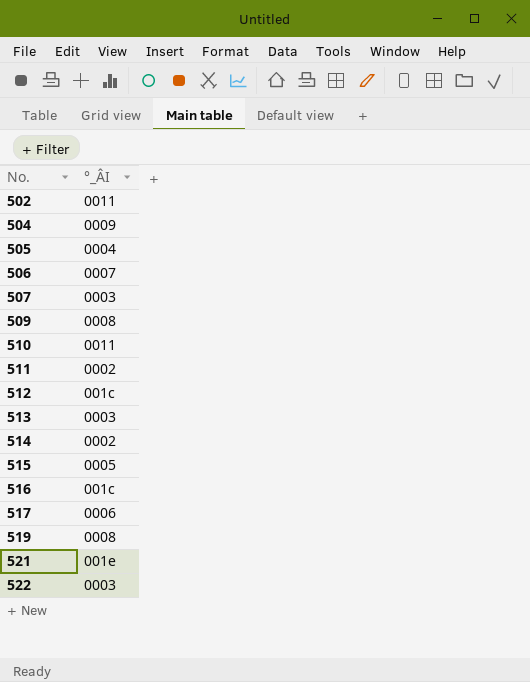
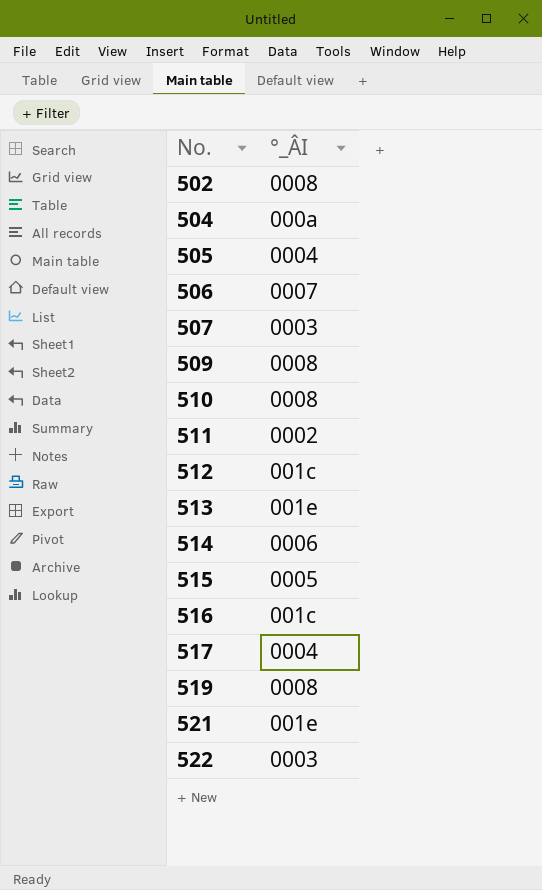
502 | °_ÂI: 0011 -> 0008
504 | °_ÂI: 0009 -> 000a
510 | °_ÂI: 0011 -> 0008
513 | °_ÂI: 0003 -> 001e
514 | °_ÂI: 0002 -> 0006
517 | °_ÂI: 0006 -> 0004

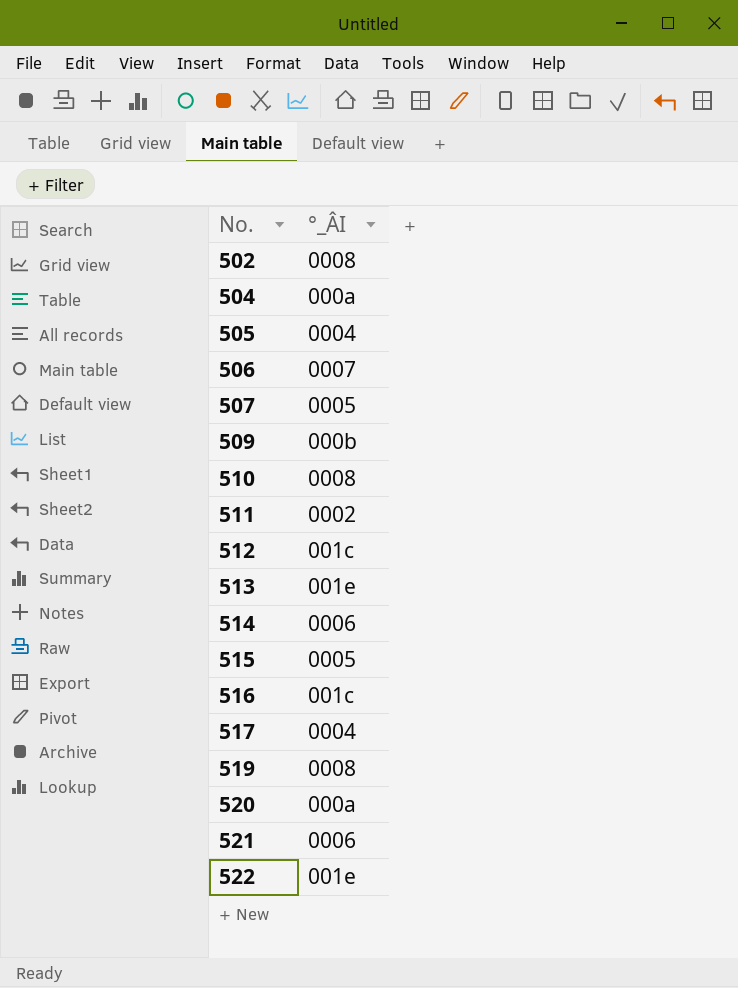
507 | °_ÂI: 0003 -> 0005
509 | °_ÂI: 0008 -> 000b
row 520: none -> 000a
521 | °_ÂI: 001e -> 0006
522 | °_ÂI: 0003 -> 001e

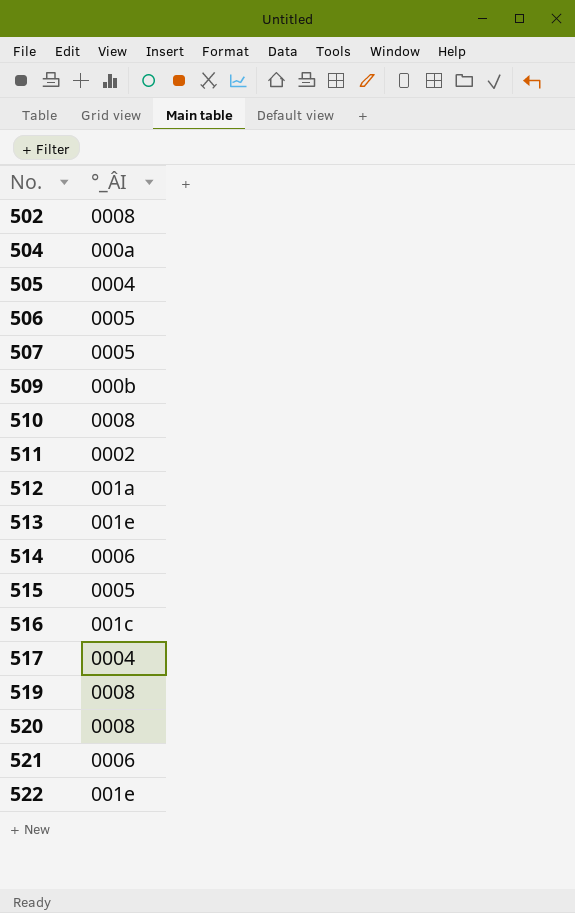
506 | °_ÂI: 0007 -> 0005
512 | °_ÂI: 001c -> 001a
520 | °_ÂI: 000a -> 0008

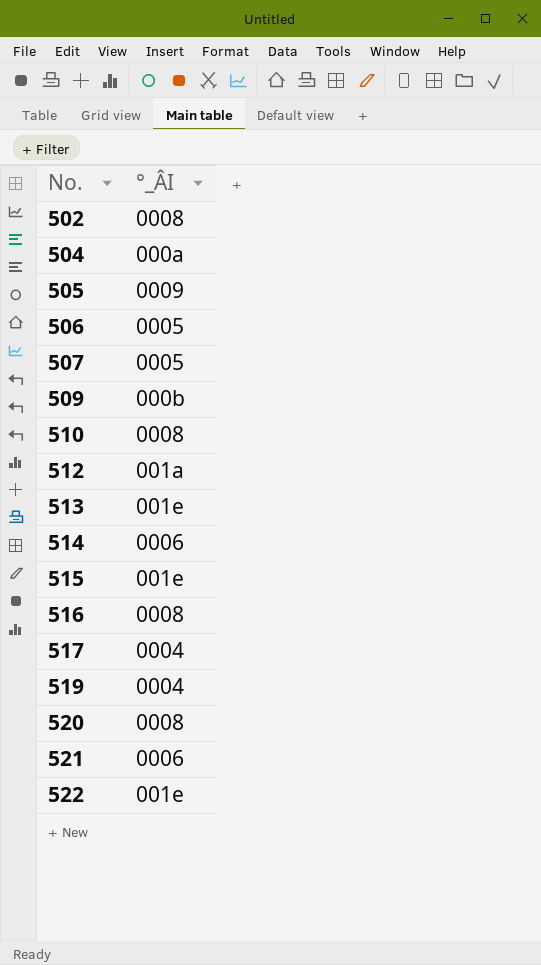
row 511: 0002 -> none
505 | °_ÂI: 0004 -> 0009
515 | °_ÂI: 0005 -> 001e
516 | °_ÂI: 001c -> 0008
519 | °_ÂI: 0008 -> 0004

